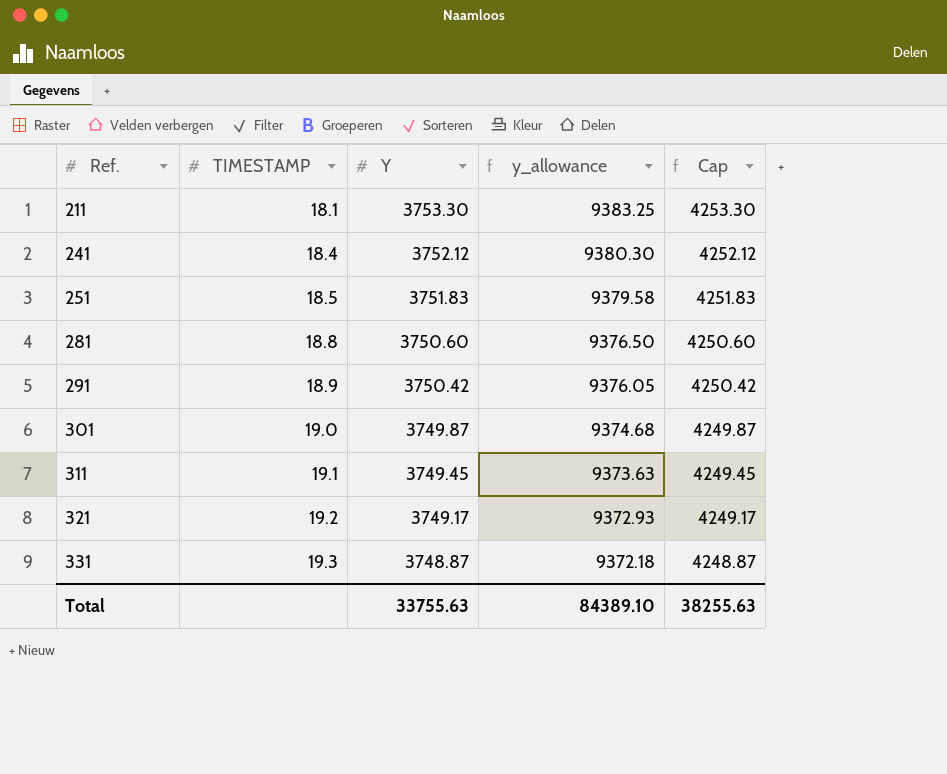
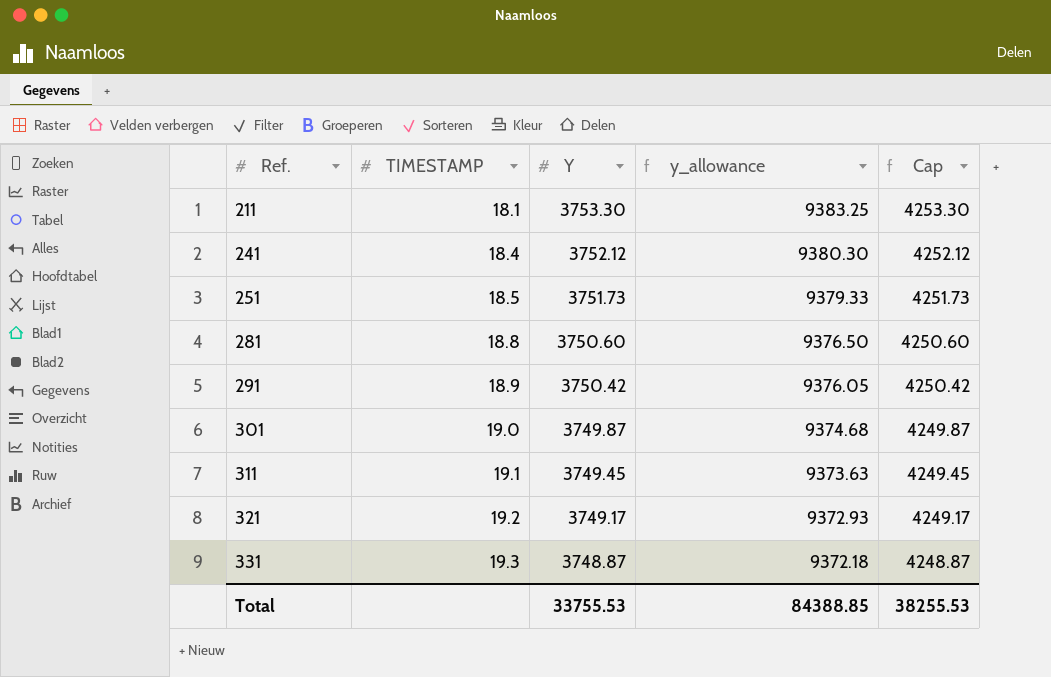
251 | Y: 3751.83 -> 3751.73
251 | y_allowance: 9379.58 -> 9379.33
251 | Cap: 4251.83 -> 4251.73
Total | Y: 33755.63 -> 33755.53
Total | y_allowance: 84389.10 -> 84388.85
Total | Cap: 38255.63 -> 38255.53

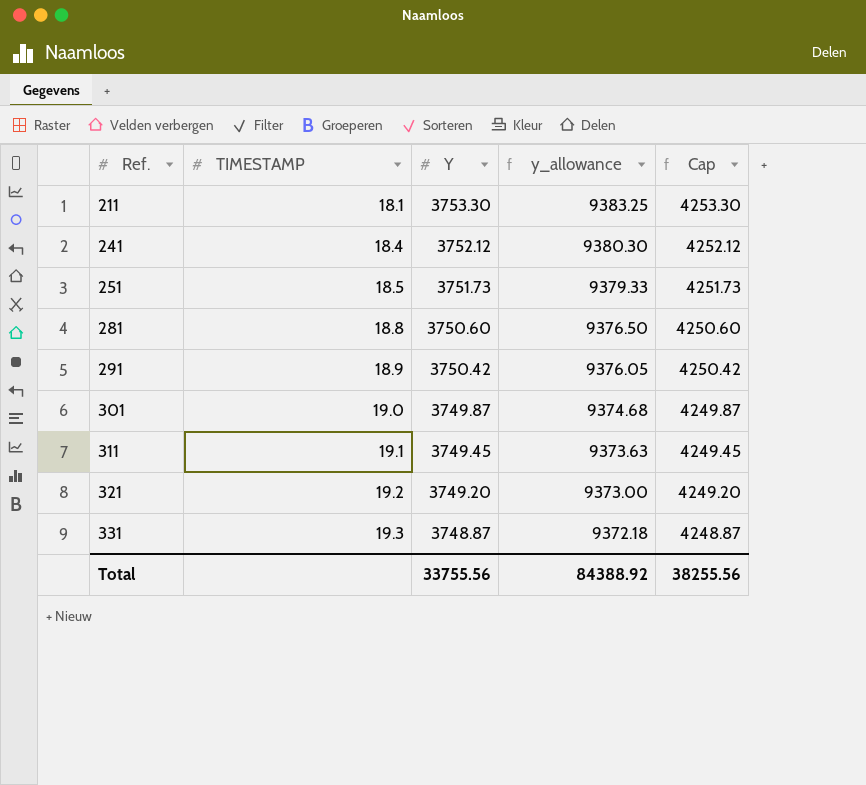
321 | Y: 3749.17 -> 3749.20
321 | y_allowance: 9372.93 -> 9373.00
321 | Cap: 4249.17 -> 4249.20
Total | Y: 33755.53 -> 33755.56
Total | y_allowance: 84388.85 -> 84388.92
Total | Cap: 38255.53 -> 38255.56

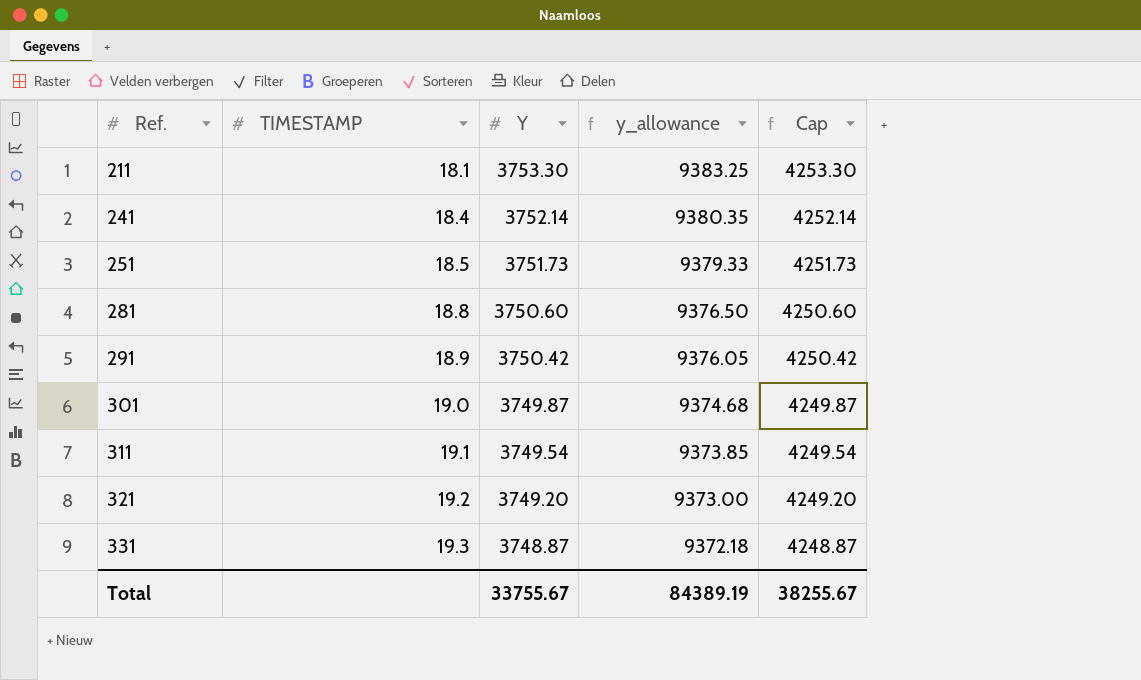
241 | Y: 3752.12 -> 3752.14
241 | y_allowance: 9380.30 -> 9380.35
241 | Cap: 4252.12 -> 4252.14
311 | Y: 3749.45 -> 3749.54
311 | y_allowance: 9373.63 -> 9373.85
311 | Cap: 4249.45 -> 4249.54
Total | Y: 33755.56 -> 33755.67
Total | y_allowance: 84388.92 -> 84389.19
Total | Cap: 38255.56 -> 38255.67

